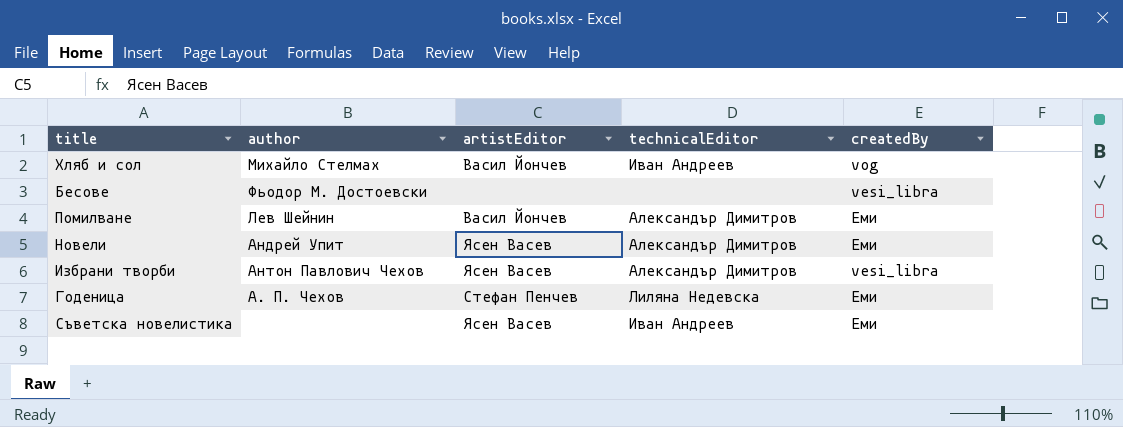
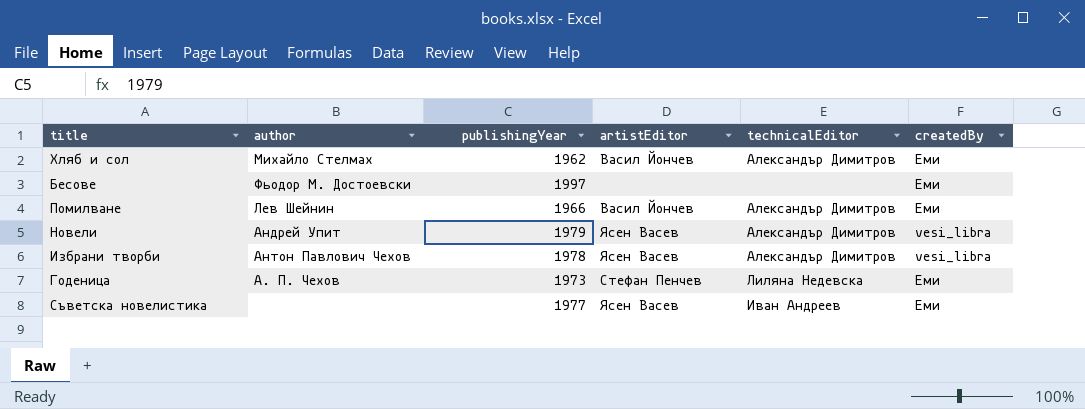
column publishingYear | position: none -> 3
Хляб и сол | technicalEditor: Иван Андреев -> Александър Димитров
Хляб и сол | createdBy: vog -> Еми
Бесове | createdBy: vesi_libra -> Еми
Новели | createdBy: Еми -> vesi_libra

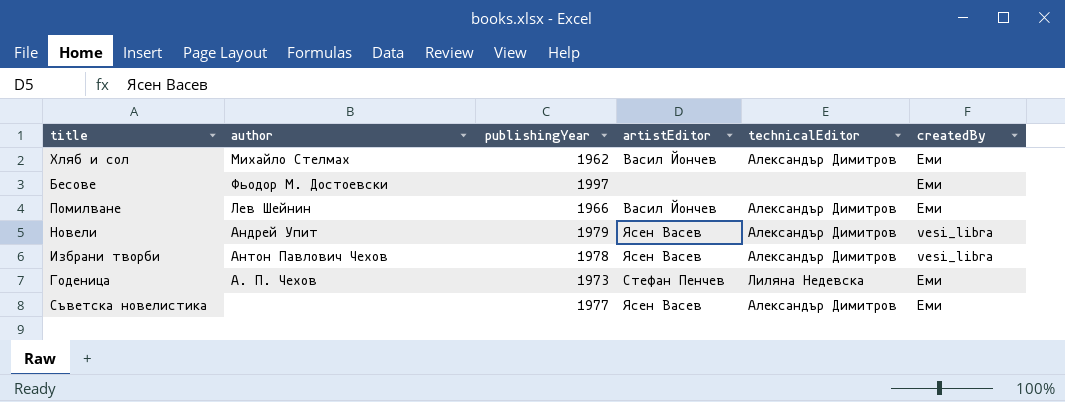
Съветска новелистика | technicalEditor: Иван Андреев -> Александър Димитров

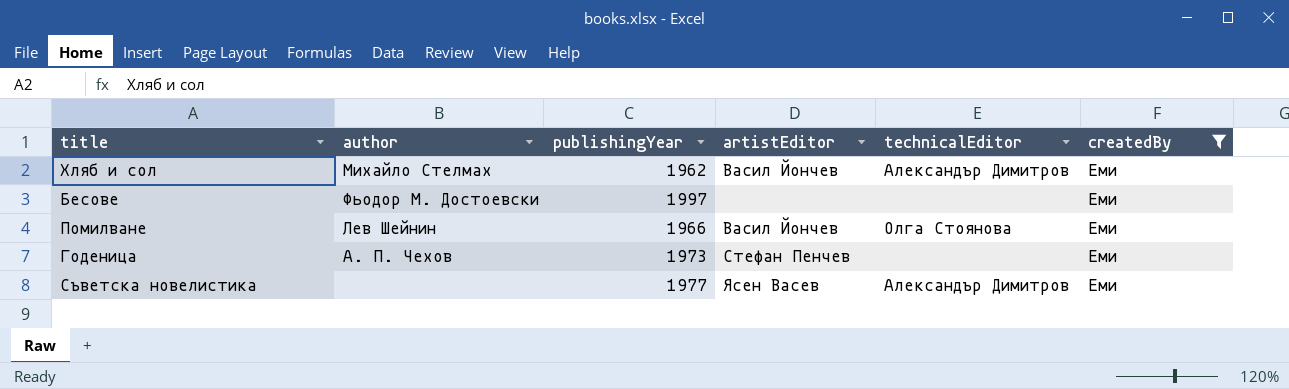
filter: none -> createdBy = Еми
Помилване | technicalEditor: Александър Димитров -> Олга Стоянова
Годеница | technicalEditor: Лиляна Недевска -> none

